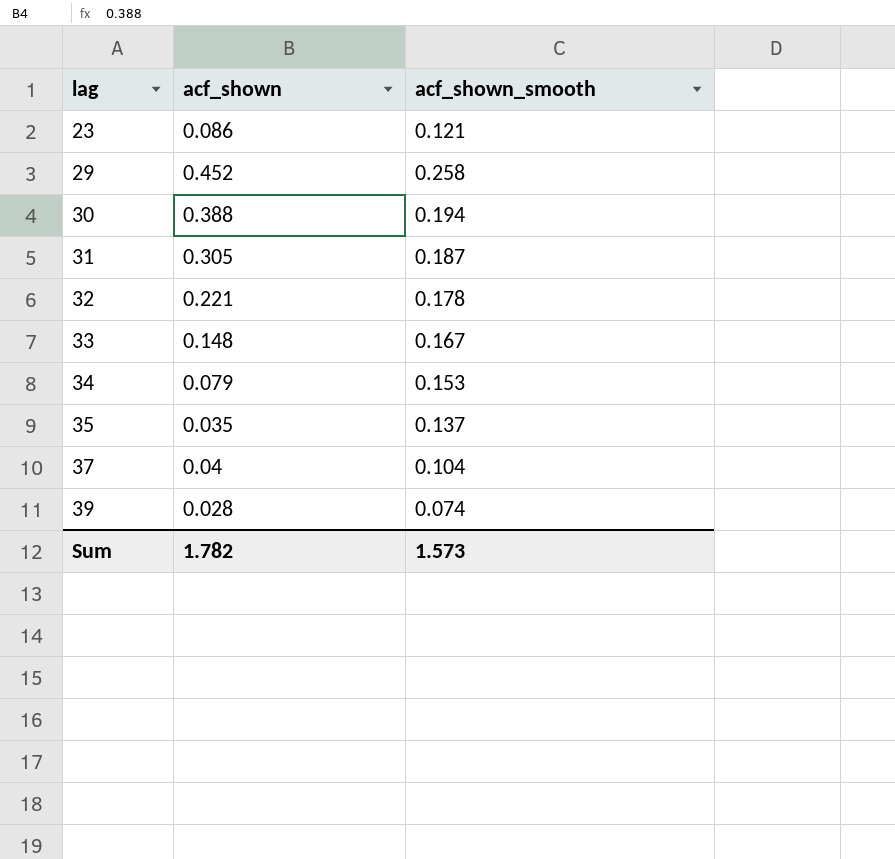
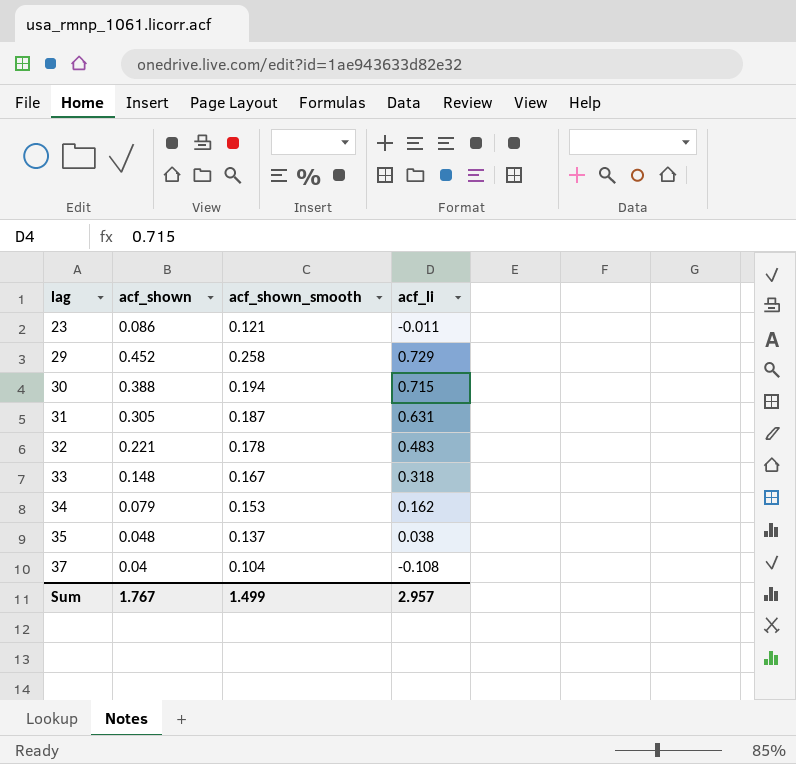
column acf_li | position: none -> 4
row 39: 0.028 | 0.074 -> none
35 | acf_shown: 0.035 -> 0.048
Sum | acf_shown: 1.782 -> 1.767
Sum | acf_shown_smooth: 1.573 -> 1.499

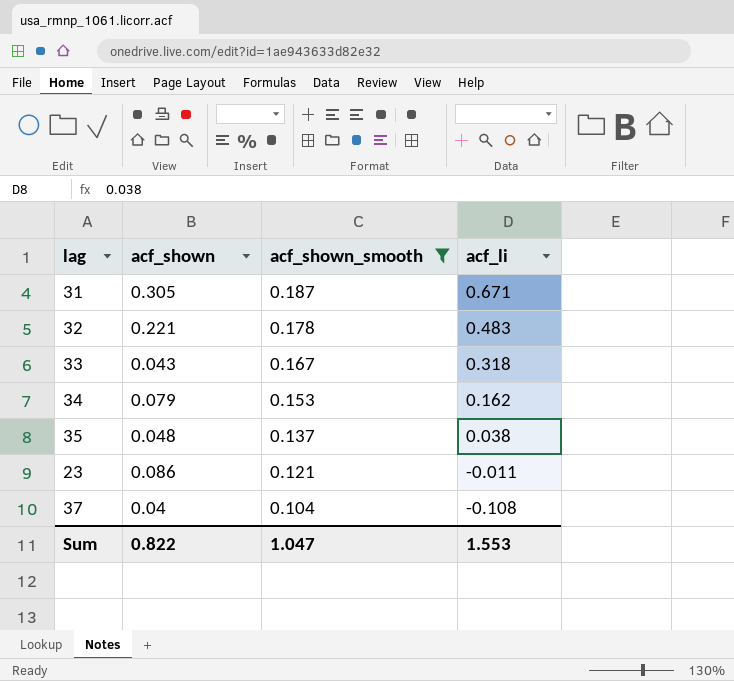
filter: none -> acf_shown_smooth <= 0.187
row order: lag ascending -> acf_shown_smooth descending
31 | acf_li: 0.631 -> 0.671
33 | acf_shown: 0.148 -> 0.043
Sum | acf_shown: 1.767 -> 0.822
Sum | acf_shown_smooth: 1.499 -> 1.047
Sum | acf_li: 2.957 -> 1.553

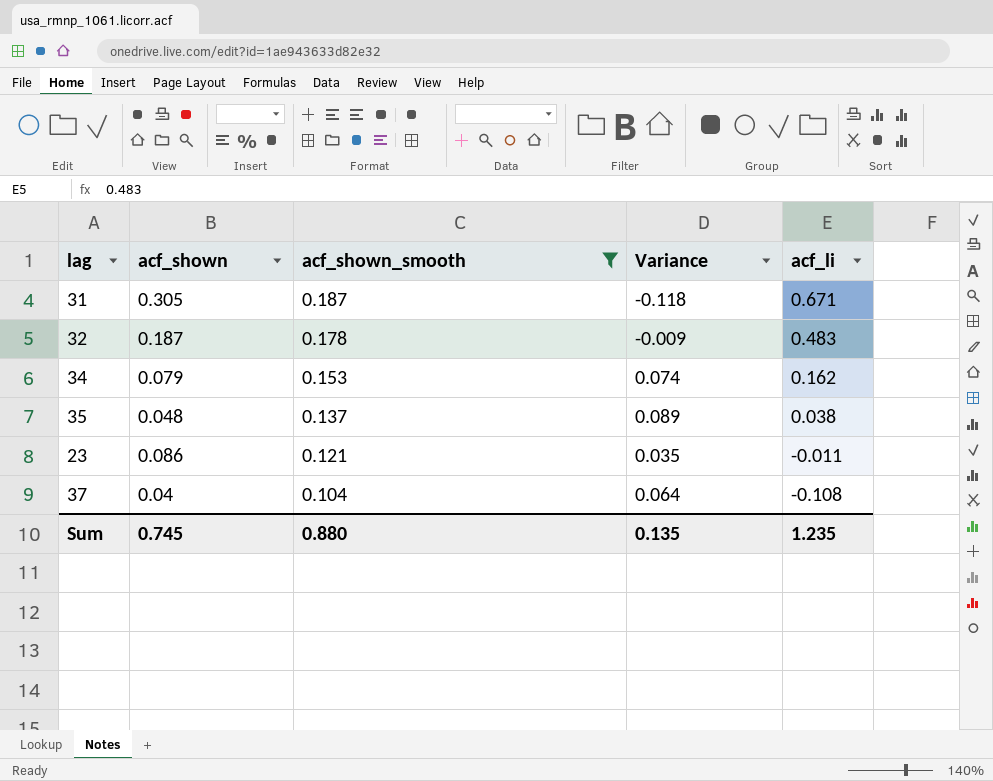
column Variance | formula: none -> [acf_shown_smooth] - [acf_shown]
row 33: 0.043 | 0.167 | 0.318 -> none
32 | acf_shown: 0.221 -> 0.187
Sum | acf_shown: 0.822 -> 0.745
Sum | acf_shown_smooth: 1.047 -> 0.880
Sum | acf_li: 1.553 -> 1.235

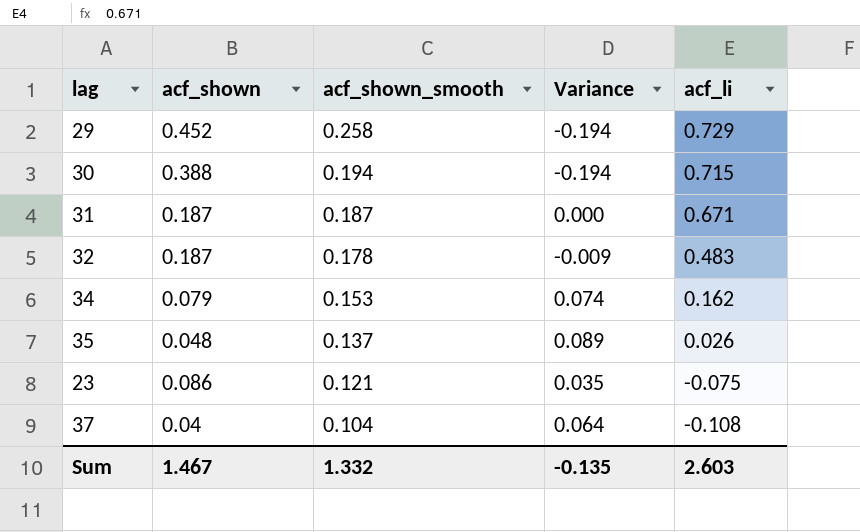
filter: acf_shown_smooth <= 0.187 -> none
31 | acf_shown: 0.305 -> 0.187
31 | Variance: -0.118 -> 0.000
35 | acf_li: 0.038 -> 0.026
23 | acf_li: -0.011 -> -0.075
Sum | acf_shown: 0.745 -> 1.467
Sum | acf_shown_smooth: 0.880 -> 1.332
Sum | Variance: 0.135 -> -0.135
Sum | acf_li: 1.235 -> 2.603

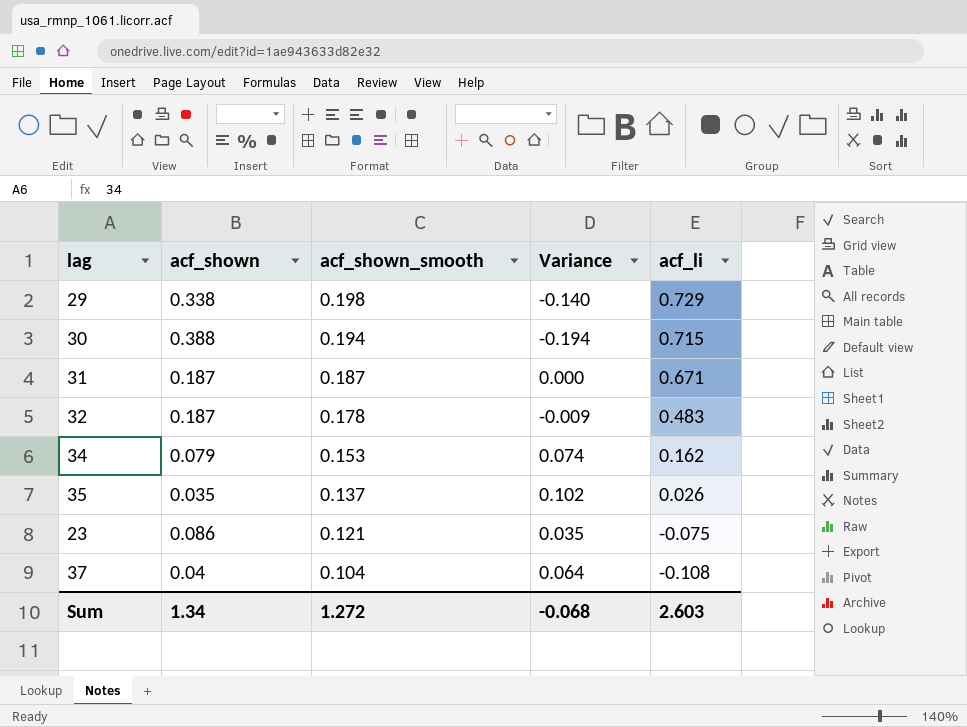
29 | acf_shown: 0.452 -> 0.338
29 | acf_shown_smooth: 0.258 -> 0.198
29 | Variance: -0.194 -> -0.140
35 | acf_shown: 0.048 -> 0.035
35 | Variance: 0.089 -> 0.102
Sum | acf_shown: 1.467 -> 1.34
Sum | acf_shown_smooth: 1.332 -> 1.272
Sum | Variance: -0.135 -> -0.068

